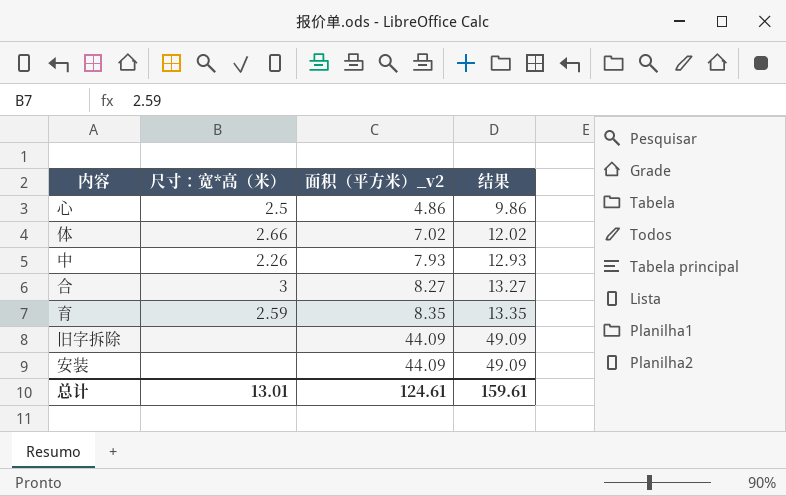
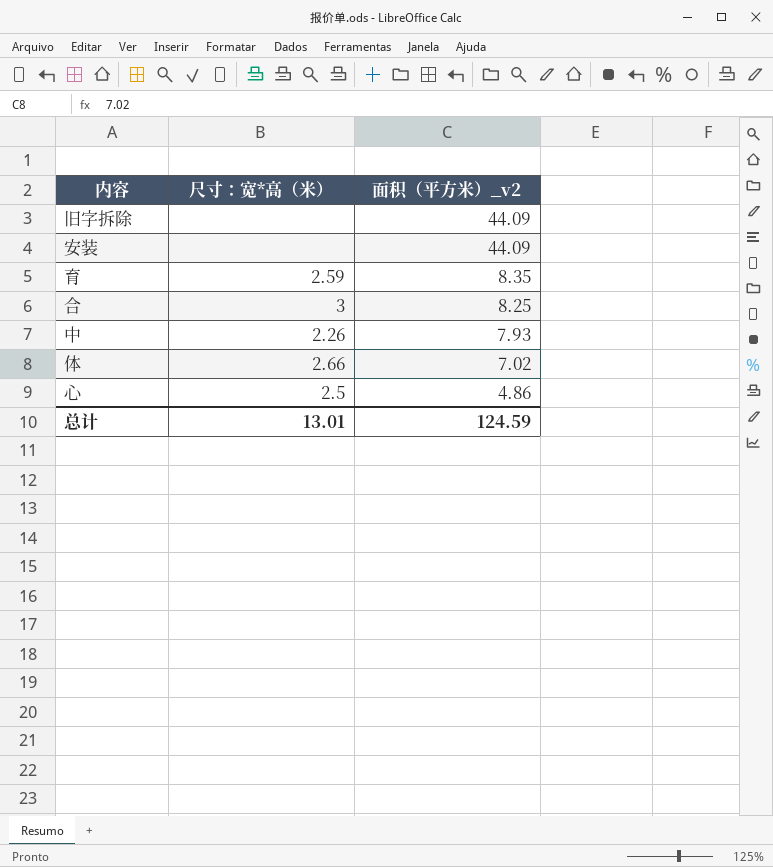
row order: 面积（平方米）_v2 ascending -> 面积（平方米）_v2 descending
column 结果 | formula: [面积（平方米）_v2] + 5 -> none
合 | 面积（平方米）_v2: 8.27 -> 8.25
总计 | 面积（平方米）_v2: 124.61 -> 124.59

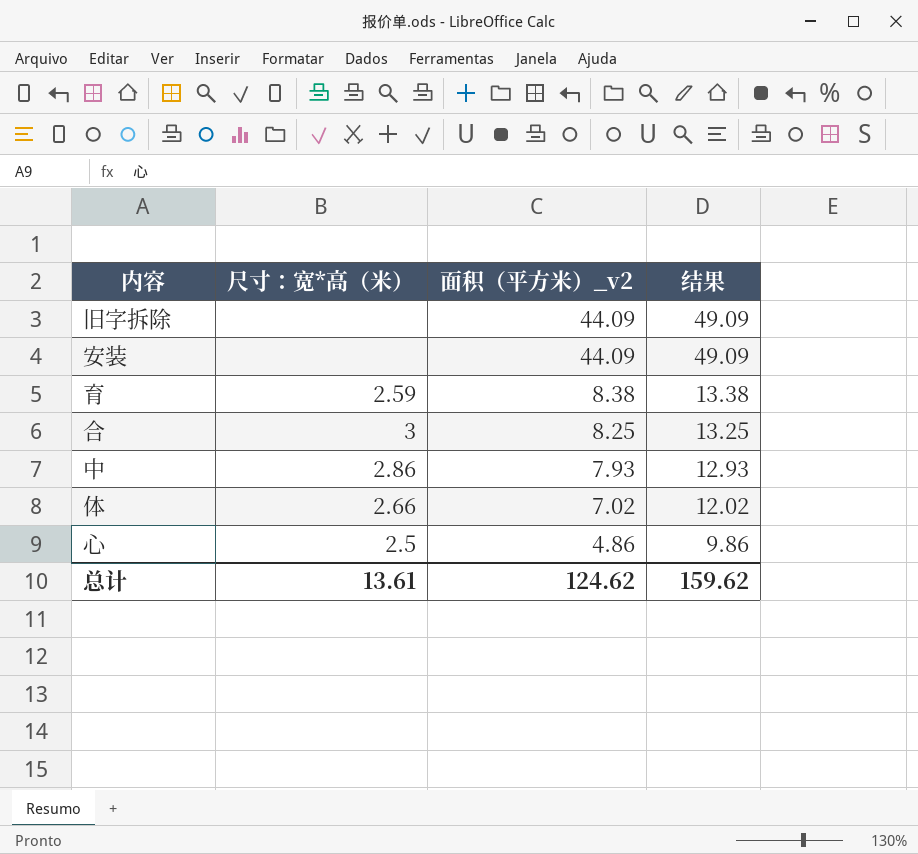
column 结果 | formula: none -> [面积（平方米）_v2] + 5
育 | 面积（平方米）_v2: 8.35 -> 8.38
中 | 尺寸：宽*高（米）: 2.26 -> 2.86
总计 | 尺寸：宽*高（米）: 13.01 -> 13.61
总计 | 面积（平方米）_v2: 124.59 -> 124.62

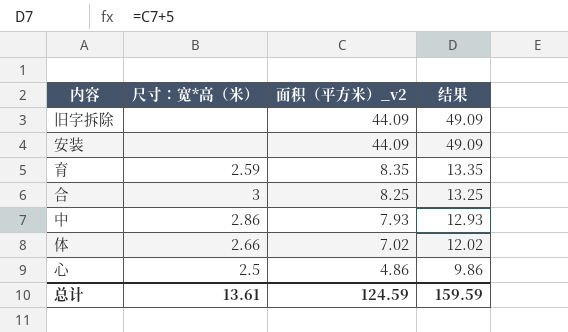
育 | 面积（平方米）_v2: 8.38 -> 8.35
育 | 结果: 13.38 -> 13.35
总计 | 面积（平方米）_v2: 124.62 -> 124.59
总计 | 结果: 159.62 -> 159.59

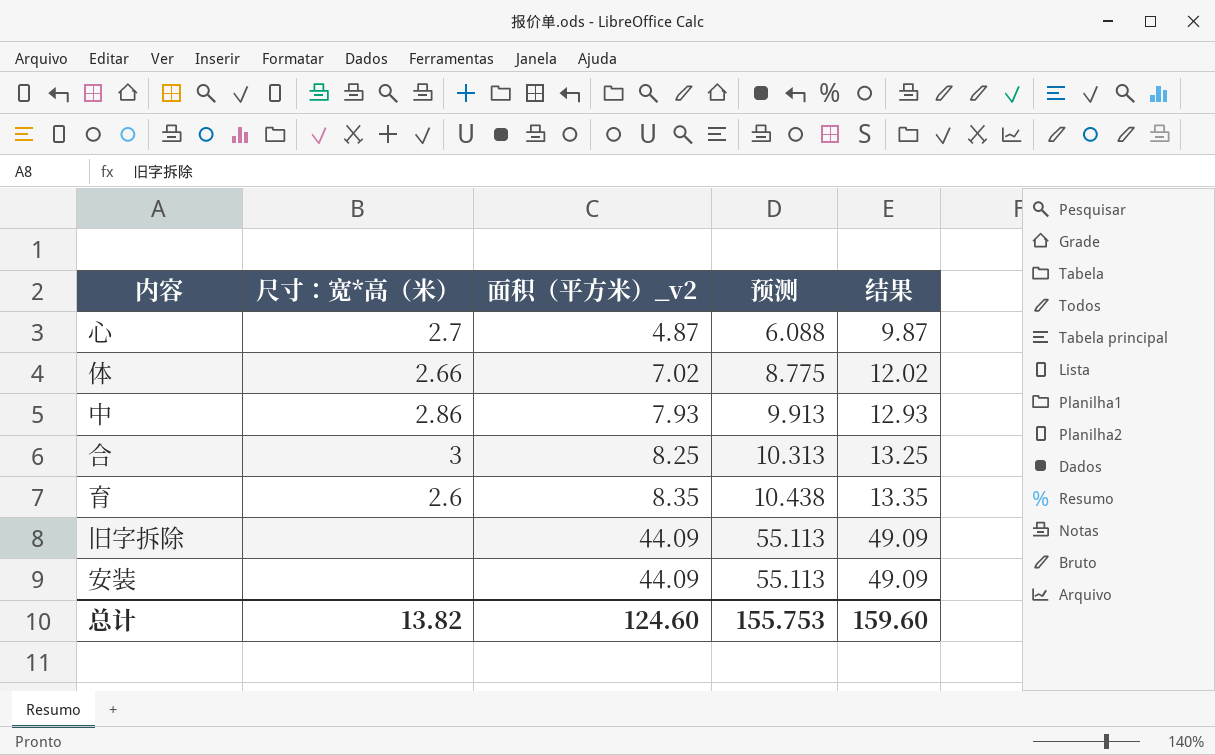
row order: 面积（平方米）_v2 descending -> 面积（平方米）_v2 ascending
column 预测 | formula: none -> [面积（平方米）_v2] * 1.25
心 | 尺寸：宽*高（米）: 2.5 -> 2.7
心 | 面积（平方米）_v2: 4.86 -> 4.87
心 | 结果: 9.86 -> 9.87
育 | 尺寸：宽*高（米）: 2.59 -> 2.6
总计 | 尺寸：宽*高（米）: 13.61 -> 13.82
总计 | 面积（平方米）_v2: 124.59 -> 124.60
总计 | 结果: 159.59 -> 159.60

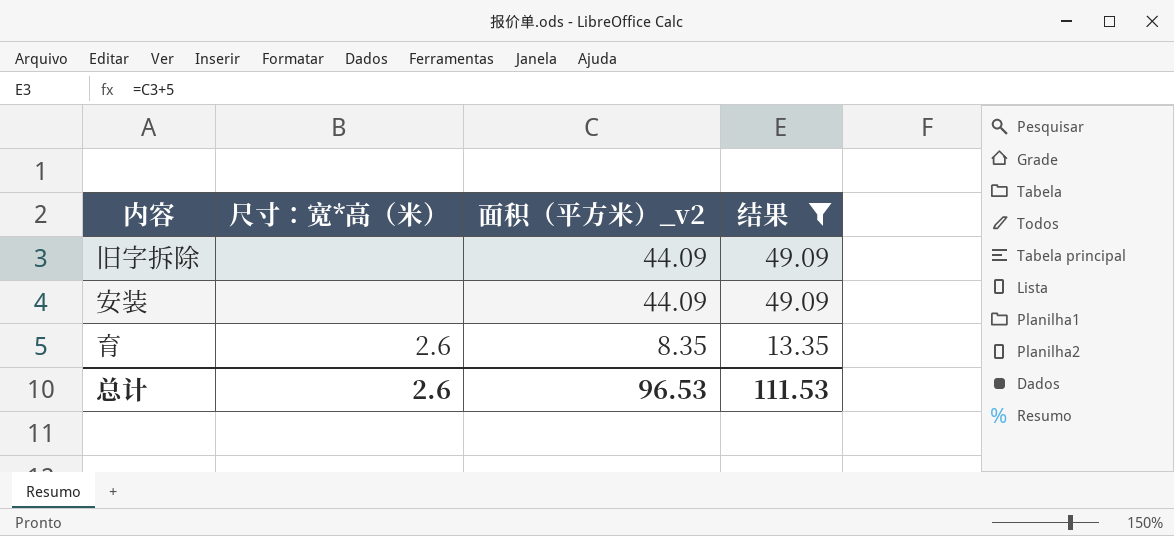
filter: none -> 结果 >= 13.35
row order: 面积（平方米）_v2 ascending -> 面积（平方米）_v2 descending
column 预测 | formula: [面积（平方米）_v2] * 1.25 -> none
总计 | 尺寸：宽*高（米）: 13.82 -> 2.6
总计 | 面积（平方米）_v2: 124.60 -> 96.53
总计 | 结果: 159.60 -> 111.53

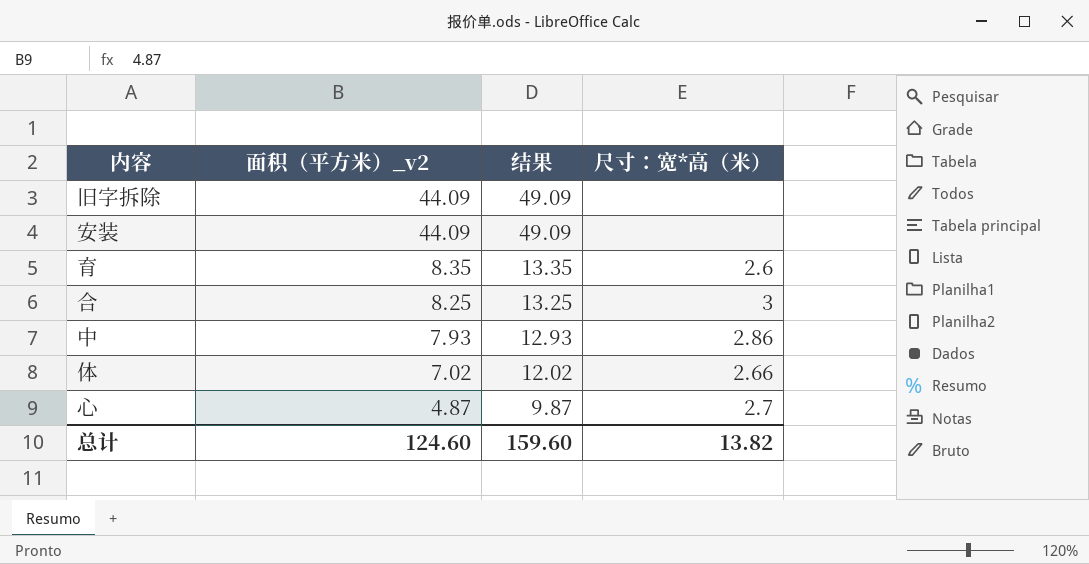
filter: 结果 >= 13.35 -> none
column 尺寸：宽*高（米） | position: 2 -> 4
总计 | 面积（平方米）_v2: 96.53 -> 124.60
总计 | 结果: 111.53 -> 159.60
总计 | 尺寸：宽*高（米）: 2.6 -> 13.82

